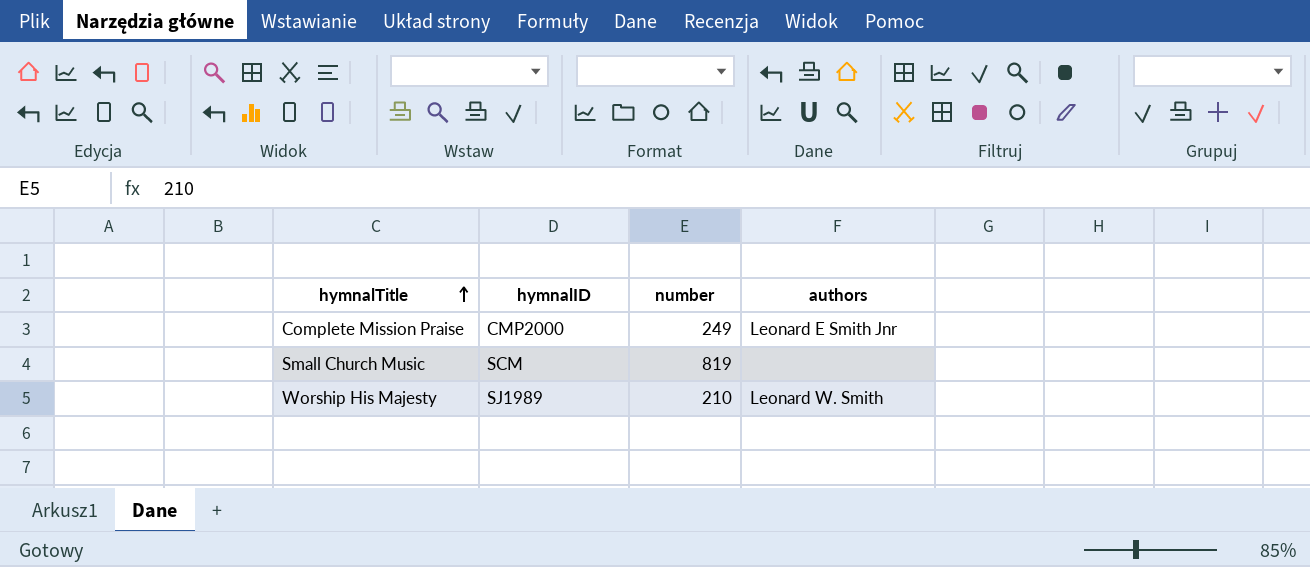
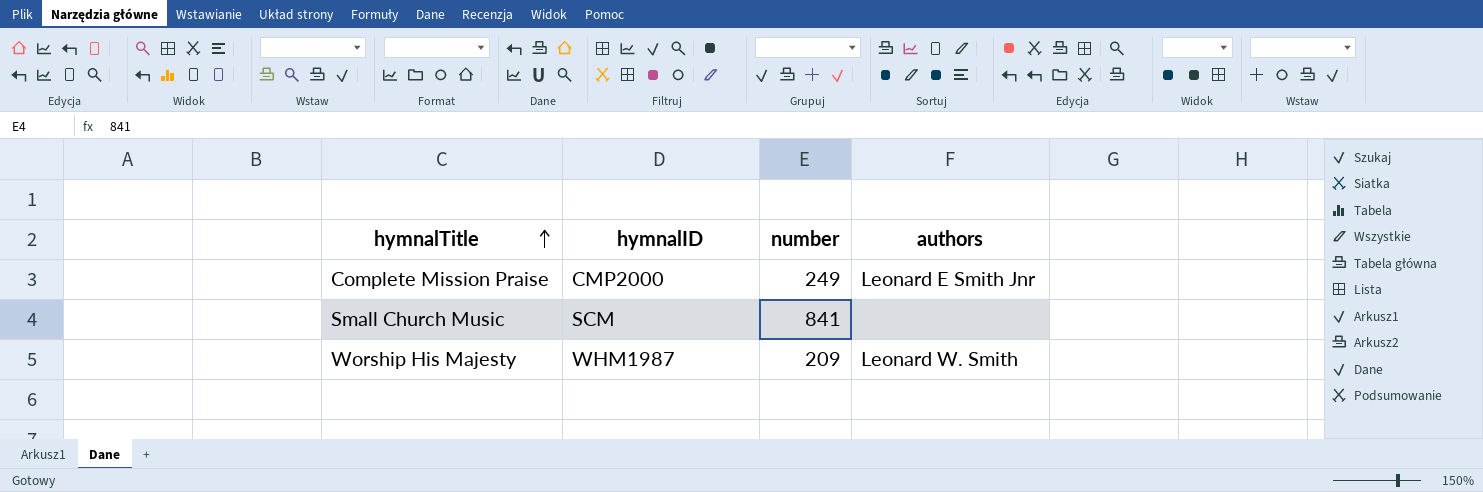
Small Church Music | number: 819 -> 841
Worship His Majesty | hymnalID: SJ1989 -> WHM1987
Worship His Majesty | number: 210 -> 209

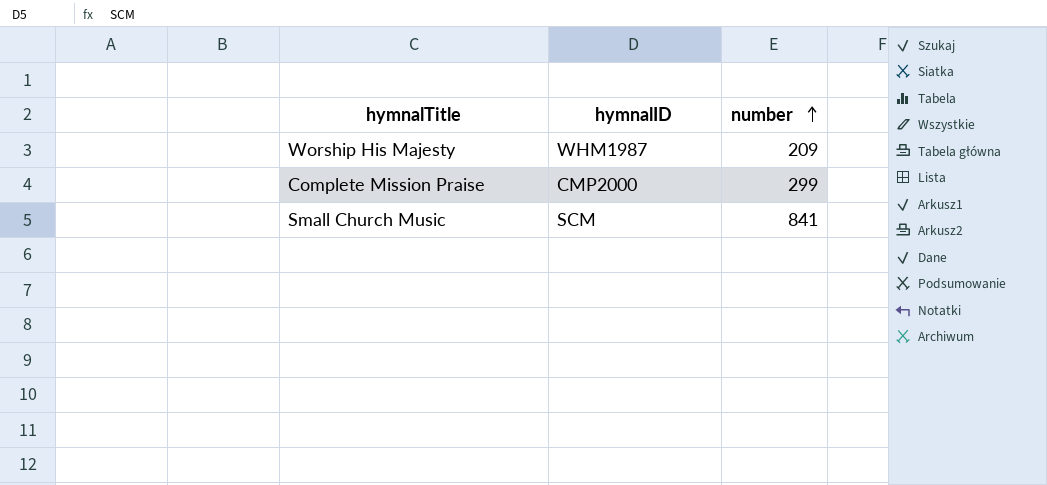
row order: hymnalTitle ascending -> number ascending
column authors | position: 4 -> none
Complete Mission Praise | number: 249 -> 299

